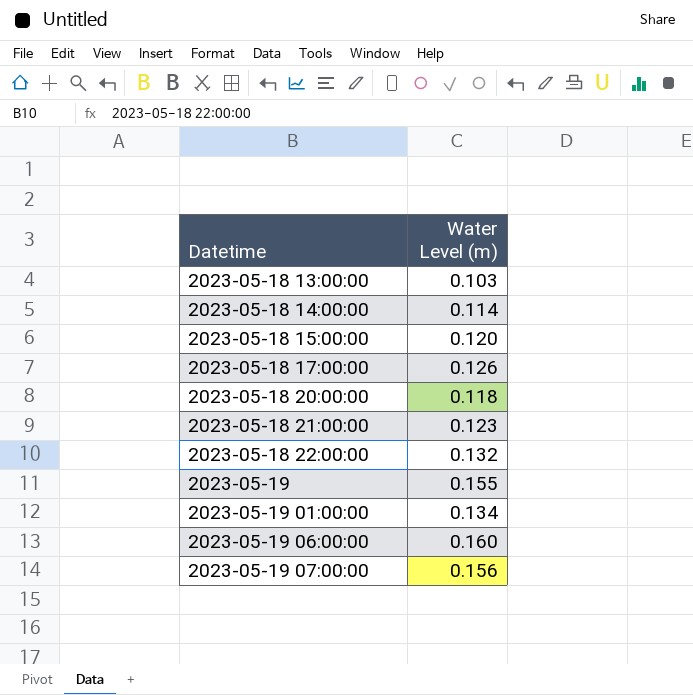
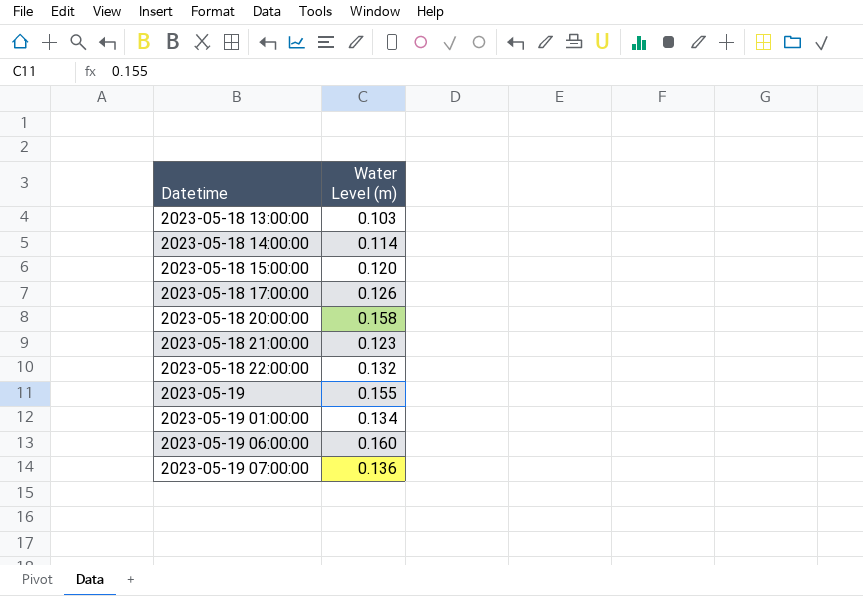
2023-05-18 20:00:00 | Water Level (m): 0.118 -> 0.158
2023-05-19 07:00:00 | Water Level (m): 0.156 -> 0.136

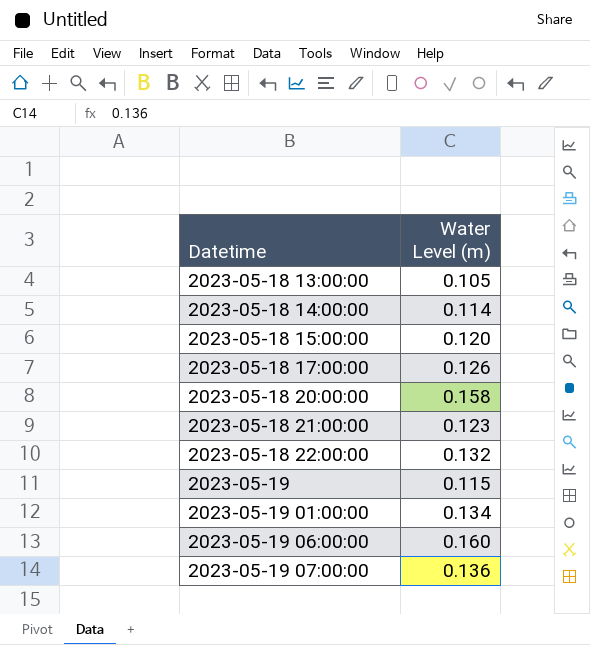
2023-05-18 13:00:00 | Water Level (m): 0.103 -> 0.105
2023-05-19 | Water Level (m): 0.155 -> 0.115

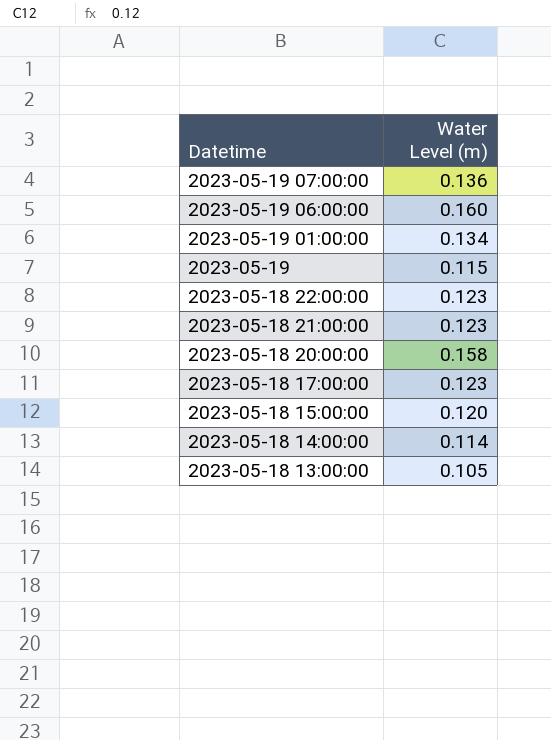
row order: Datetime ascending -> Datetime descending
2023-05-18 22:00:00 | Water Level (m): 0.132 -> 0.123
2023-05-18 17:00:00 | Water Level (m): 0.126 -> 0.123

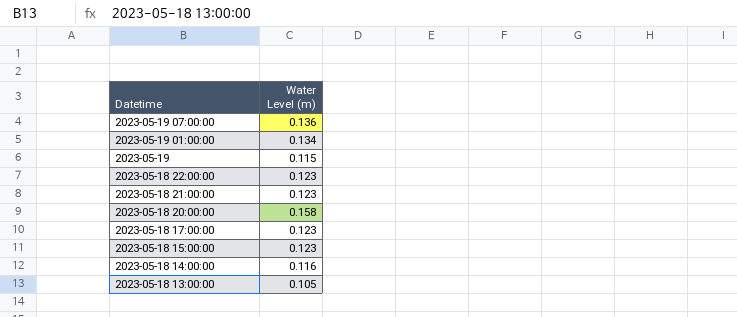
row 2023-05-19 06:00:00: 0.160 -> none
2023-05-18 15:00:00 | Water Level (m): 0.120 -> 0.123
2023-05-18 14:00:00 | Water Level (m): 0.114 -> 0.116

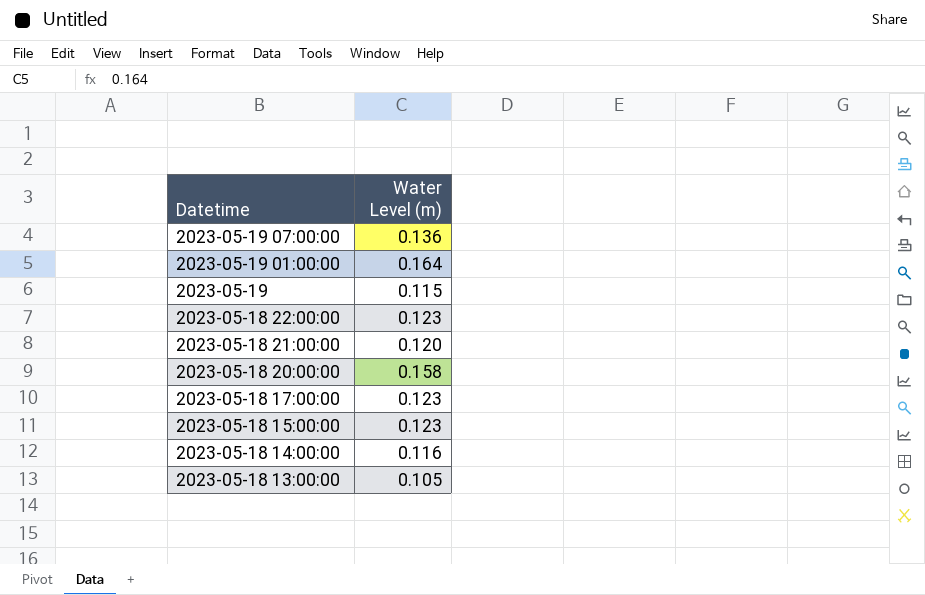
2023-05-19 01:00:00 | Water Level (m): 0.134 -> 0.164
2023-05-18 21:00:00 | Water Level (m): 0.123 -> 0.120

